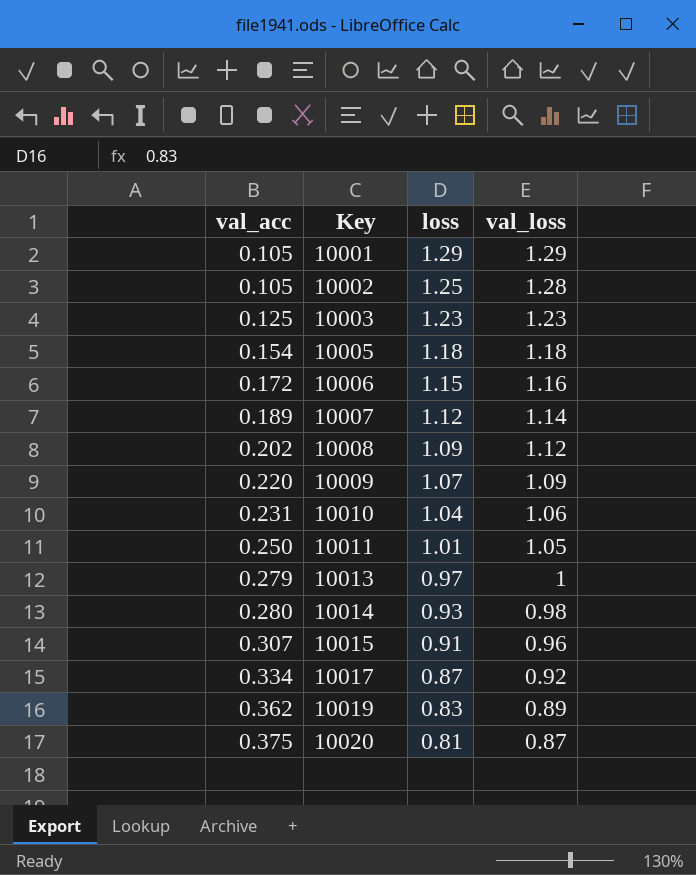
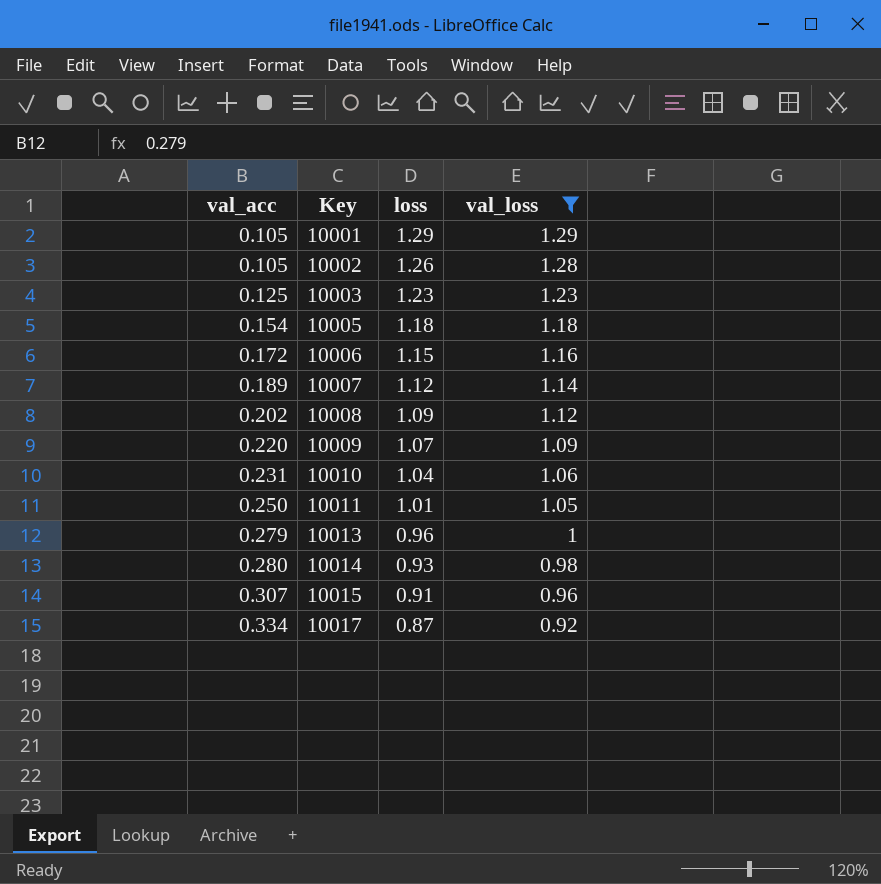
filter: none -> val_loss >= 0.92
10002 | loss: 1.25 -> 1.26
10013 | loss: 0.97 -> 0.96

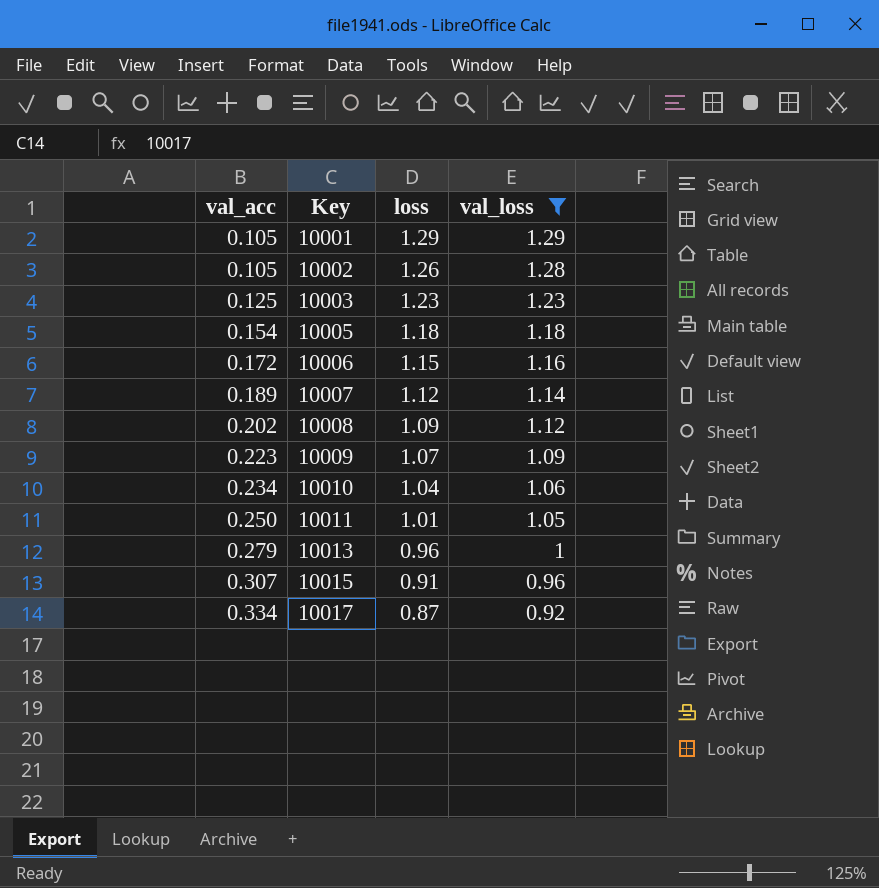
row 10014: 0.280 | 0.93 | 0.98 -> none
10009 | val_acc: 0.220 -> 0.223
10010 | val_acc: 0.231 -> 0.234

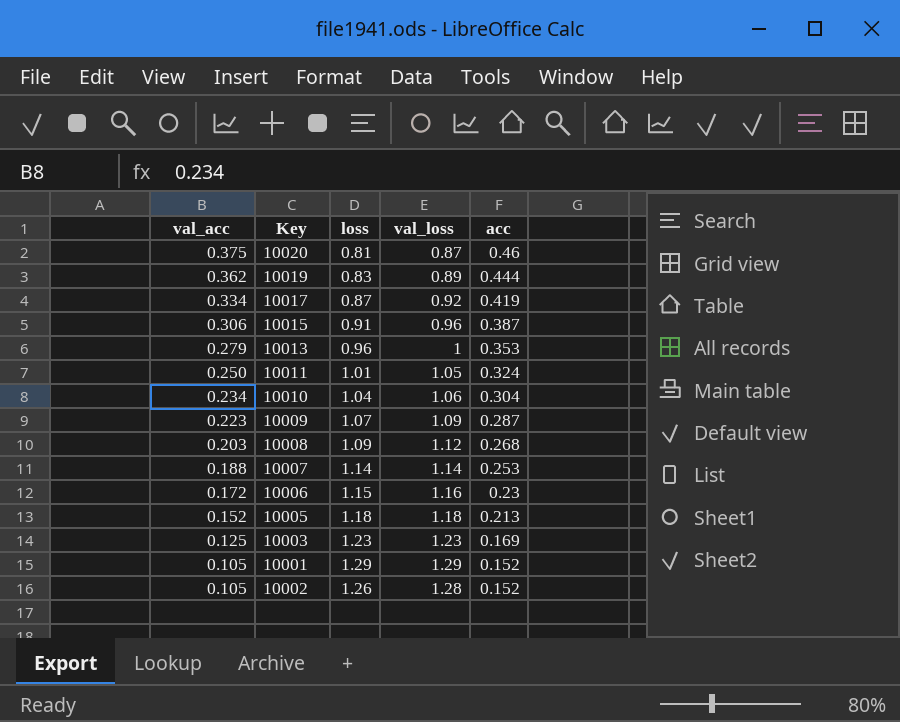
filter: val_loss >= 0.92 -> none
row order: val_acc ascending -> val_acc descending
column acc | position: none -> 5
10015 | val_acc: 0.307 -> 0.306
10008 | val_acc: 0.202 -> 0.203
10007 | val_acc: 0.189 -> 0.188
10007 | loss: 1.12 -> 1.14
10005 | val_acc: 0.154 -> 0.152

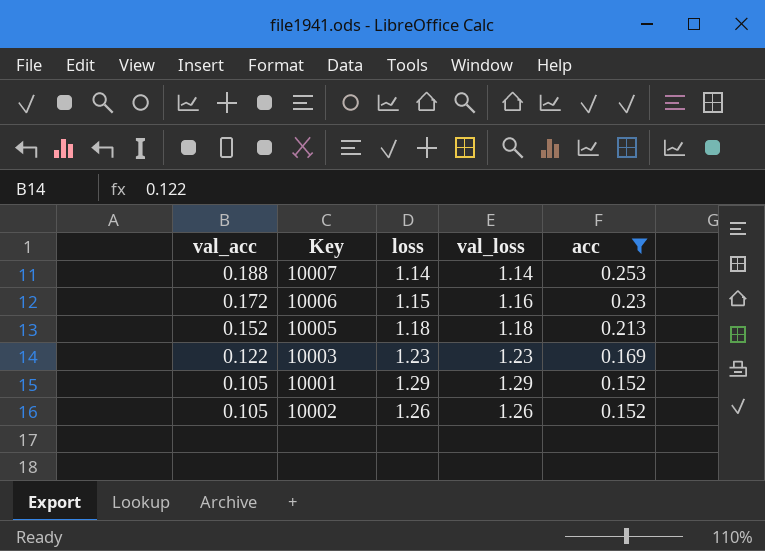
filter: none -> acc <= 0.253
10003 | val_acc: 0.125 -> 0.122
10002 | val_loss: 1.28 -> 1.26

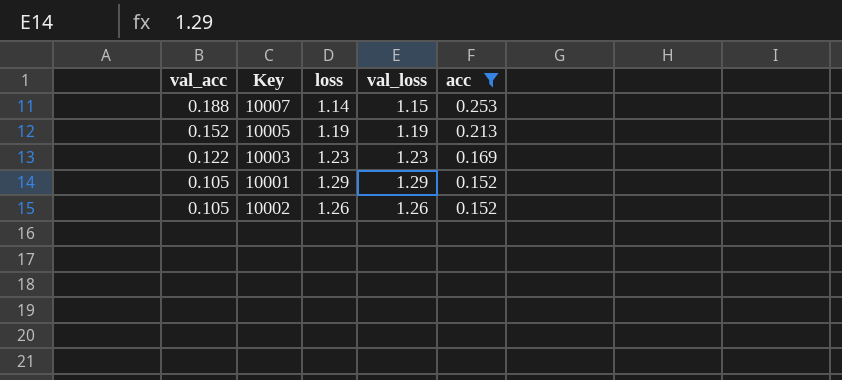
row 10006: 0.172 | 1.15 | 1.16 | 0.23 -> none
10007 | val_loss: 1.14 -> 1.15
10005 | loss: 1.18 -> 1.19
10005 | val_loss: 1.18 -> 1.19

